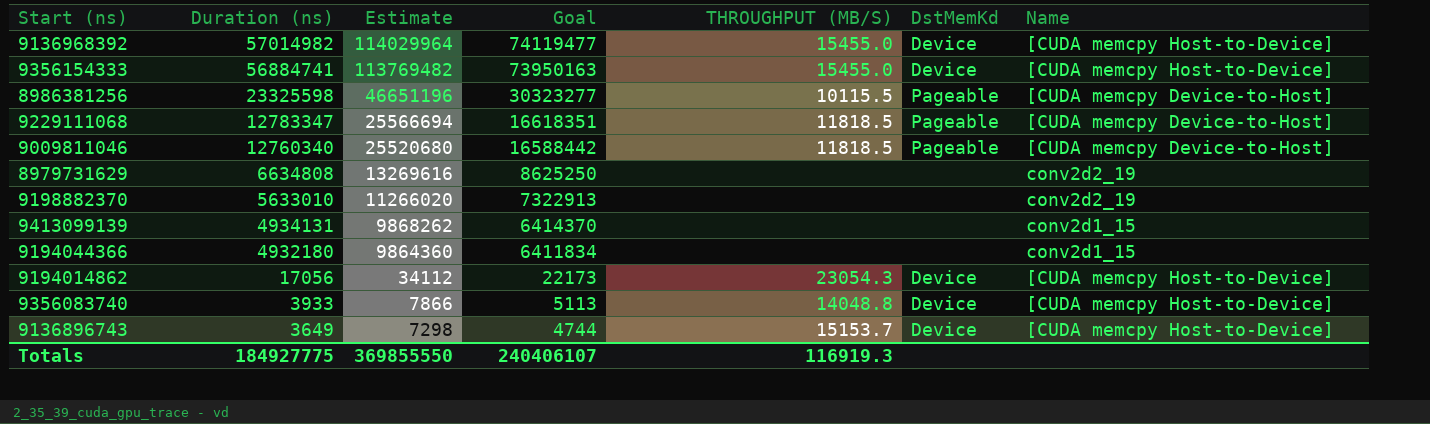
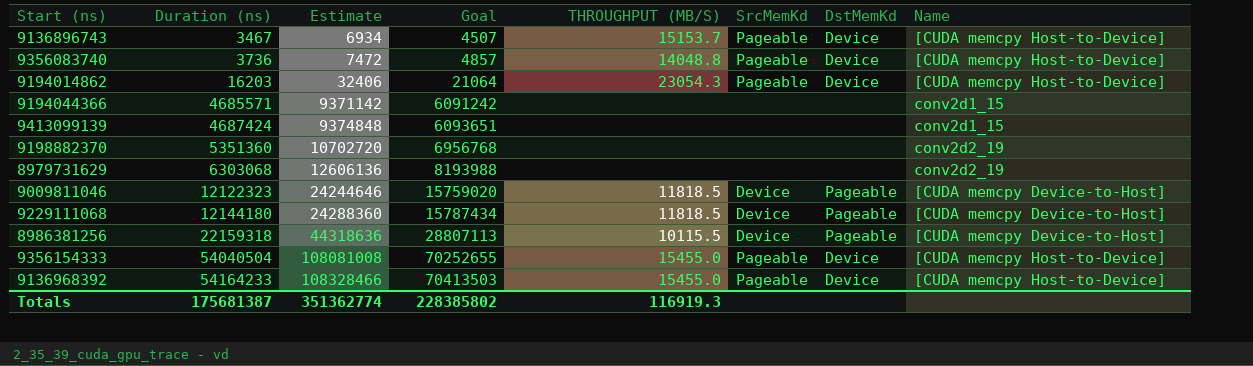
row order: Duration (ns) descending -> Duration (ns) ascending
column SrcMemKd | position: none -> 6
9136896743 | Duration (ns): 3649 -> 3467
9136896743 | Estimate: 7298 -> 6934
9136896743 | Goal: 4744 -> 4507
9356083740 | Duration (ns): 3933 -> 3736
9356083740 | Estimate: 7866 -> 7472
9356083740 | Goal: 5113 -> 4857
9194014862 | Duration (ns): 17056 -> 16203
9194014862 | Estimate: 34112 -> 32406
9194014862 | Goal: 22173 -> 21064
9194044366 | Duration (ns): 4932180 -> 4685571
9194044366 | Estimate: 9864360 -> 9371142
9194044366 | Goal: 6411834 -> 6091242
9413099139 | Duration (ns): 4934131 -> 4687424
9413099139 | Estimate: 9868262 -> 9374848
9413099139 | Goal: 6414370 -> 6093651
9198882370 | Duration (ns): 5633010 -> 5351360
9198882370 | Estimate: 11266020 -> 10702720
9198882370 | Goal: 7322913 -> 6956768
8979731629 | Duration (ns): 6634808 -> 6303068
8979731629 | Estimate: 13269616 -> 12606136
8979731629 | Goal: 8625250 -> 8193988
9009811046 | Duration (ns): 12760340 -> 12122323
9009811046 | Estimate: 25520680 -> 24244646
9009811046 | Goal: 16588442 -> 15759020
9229111068 | Duration (ns): 12783347 -> 12144180
9229111068 | Estimate: 25566694 -> 24288360
9229111068 | Goal: 16618351 -> 15787434
8986381256 | Duration (ns): 23325598 -> 22159318
8986381256 | Estimate: 46651196 -> 44318636
8986381256 | Goal: 30323277 -> 28807113
9356154333 | Duration (ns): 56884741 -> 54040504
9356154333 | Estimate: 113769482 -> 108081008
9356154333 | Goal: 73950163 -> 70252655
9136968392 | Duration (ns): 57014982 -> 54164233
9136968392 | Estimate: 114029964 -> 108328466
9136968392 | Goal: 74119477 -> 70413503
Totals | Duration (ns): 184927775 -> 175681387
Totals | Estimate: 369855550 -> 351362774
Totals | Goal: 240406107 -> 228385802

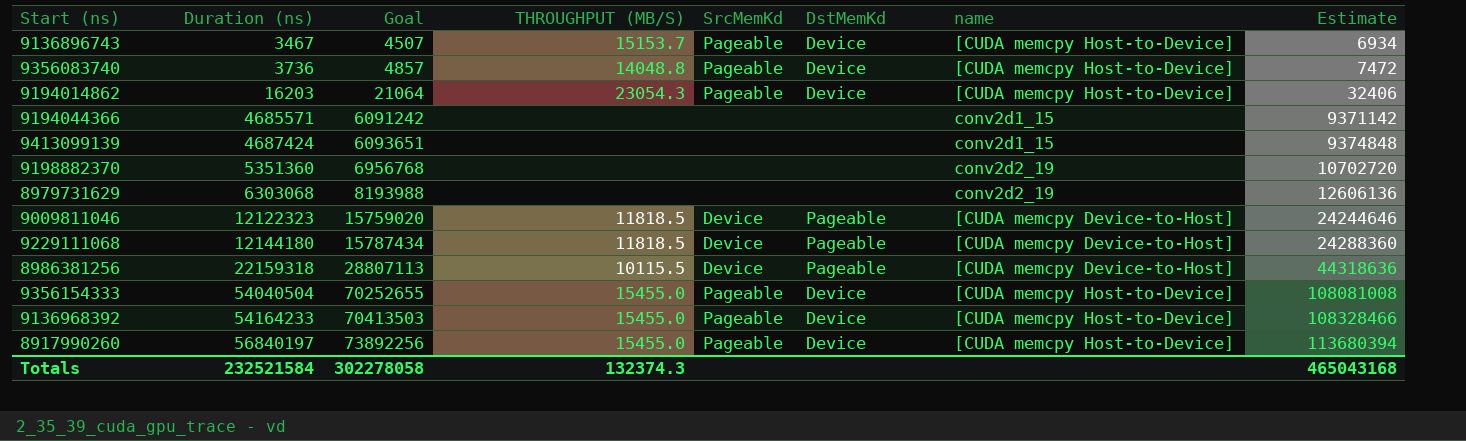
column name: Name -> name
column Estimate | position: 3 -> 8
row 8917990260: none -> 56840197 | 73892256 | 15455.0 | Pageable | Device | [CUDA memcpy Host-to-Device] | 113680394
Totals | Duration (ns): 175681387 -> 232521584
Totals | Goal: 228385802 -> 302278058
Totals | THROUGHPUT (MB/S): 116919.3 -> 132374.3
Totals | Estimate: 351362774 -> 465043168

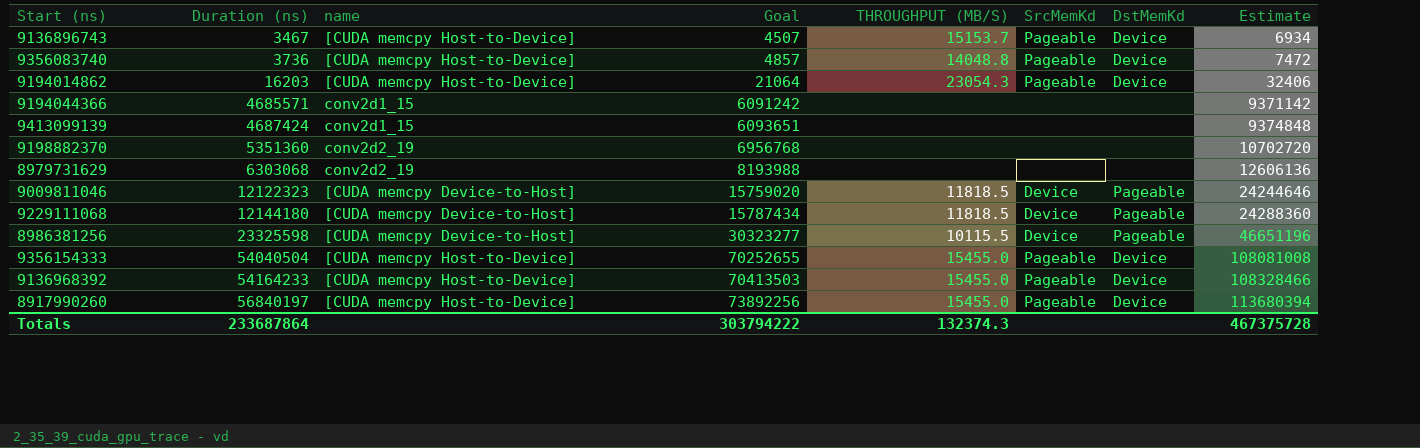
column name | position: 7 -> 3
8986381256 | Duration (ns): 22159318 -> 23325598
8986381256 | Goal: 28807113 -> 30323277
8986381256 | Estimate: 44318636 -> 46651196
Totals | Duration (ns): 232521584 -> 233687864
Totals | Goal: 302278058 -> 303794222
Totals | Estimate: 465043168 -> 467375728

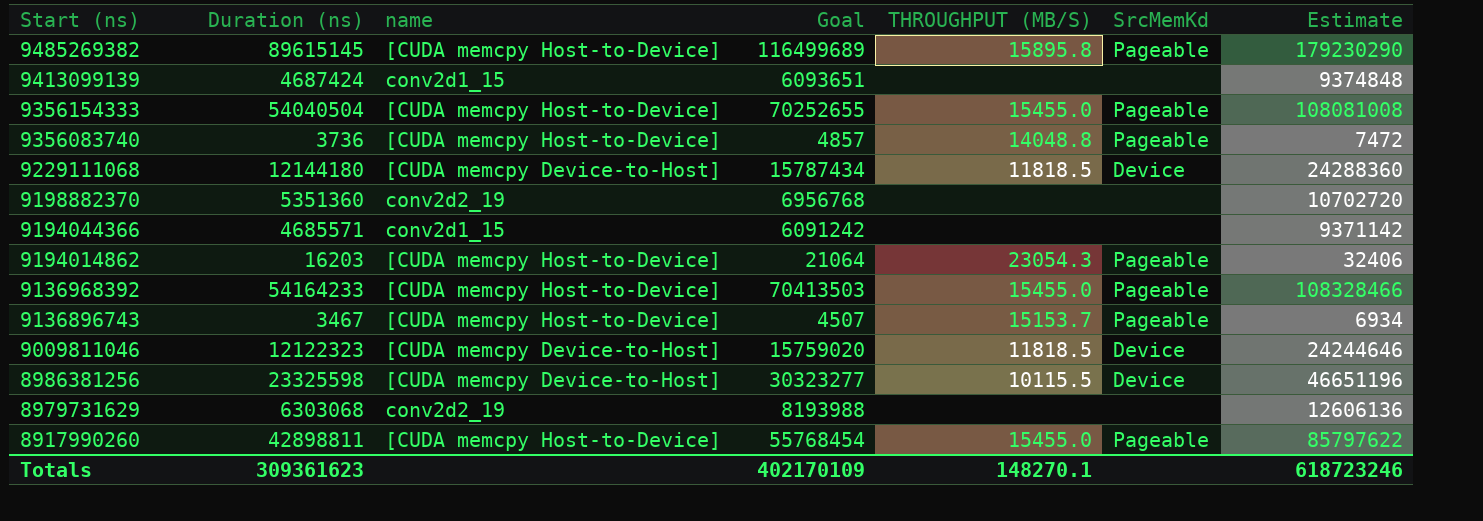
row order: Duration (ns) ascending -> Start (ns) descending
column DstMemKd | position: 7 -> none
row 9485269382: none -> 89615145 | [CUDA memcpy Host-to-Device] | 116499689 | 15895.8 | Pageable | 179230290
8917990260 | Duration (ns): 56840197 -> 42898811
8917990260 | Goal: 73892256 -> 55768454
8917990260 | Estimate: 113680394 -> 85797622
Totals | Duration (ns): 233687864 -> 309361623
Totals | Goal: 303794222 -> 402170109
Totals | THROUGHPUT (MB/S): 132374.3 -> 148270.1
Totals | Estimate: 467375728 -> 618723246

